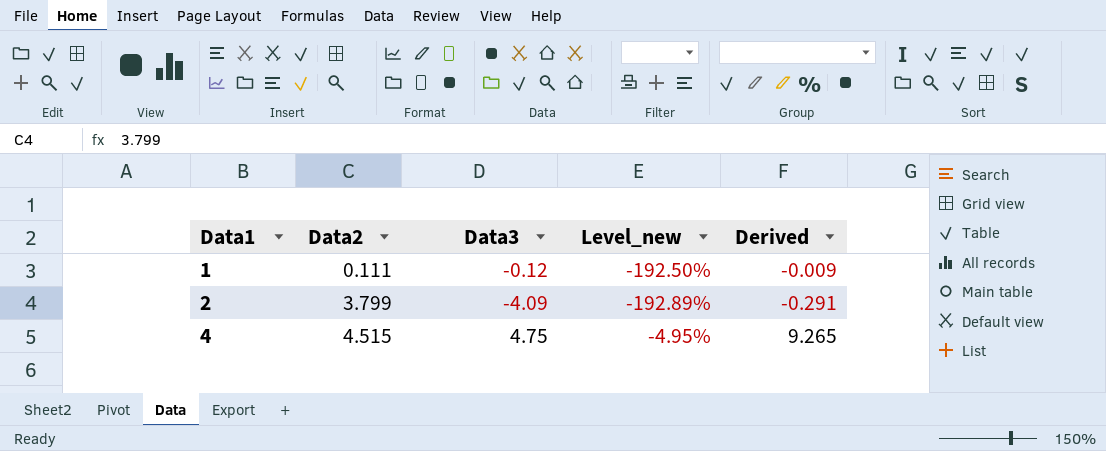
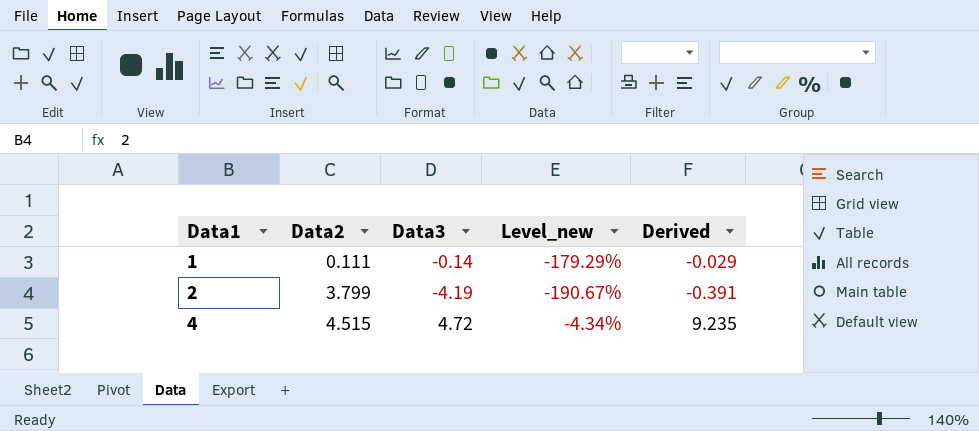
1 | Data3: -0.12 -> -0.14
1 | Level_new: -192.50% -> -179.29%
1 | Derived: -0.009 -> -0.029
2 | Data3: -4.09 -> -4.19
2 | Level_new: -192.89% -> -190.67%
2 | Derived: -0.291 -> -0.391
4 | Data3: 4.75 -> 4.72
4 | Level_new: -4.95% -> -4.34%
4 | Derived: 9.265 -> 9.235

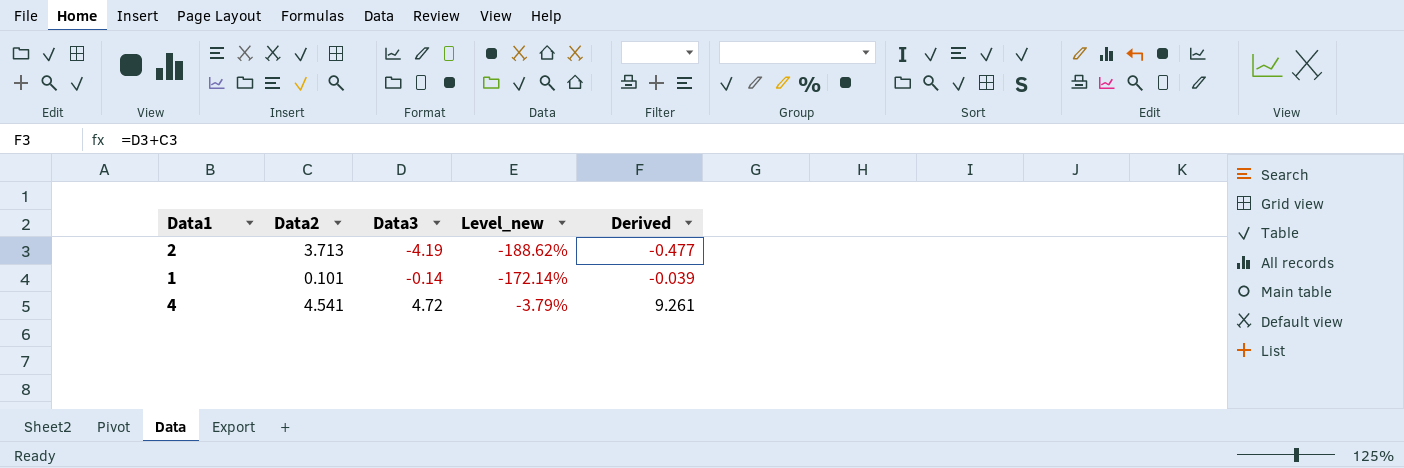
row order: Data1 ascending -> Data3 ascending
2 | Data2: 3.799 -> 3.713
2 | Level_new: -190.67% -> -188.62%
2 | Derived: -0.391 -> -0.477
1 | Data2: 0.111 -> 0.101
1 | Level_new: -179.29% -> -172.14%
1 | Derived: -0.029 -> -0.039
4 | Data2: 4.515 -> 4.541
4 | Level_new: -4.34% -> -3.79%
4 | Derived: 9.235 -> 9.261

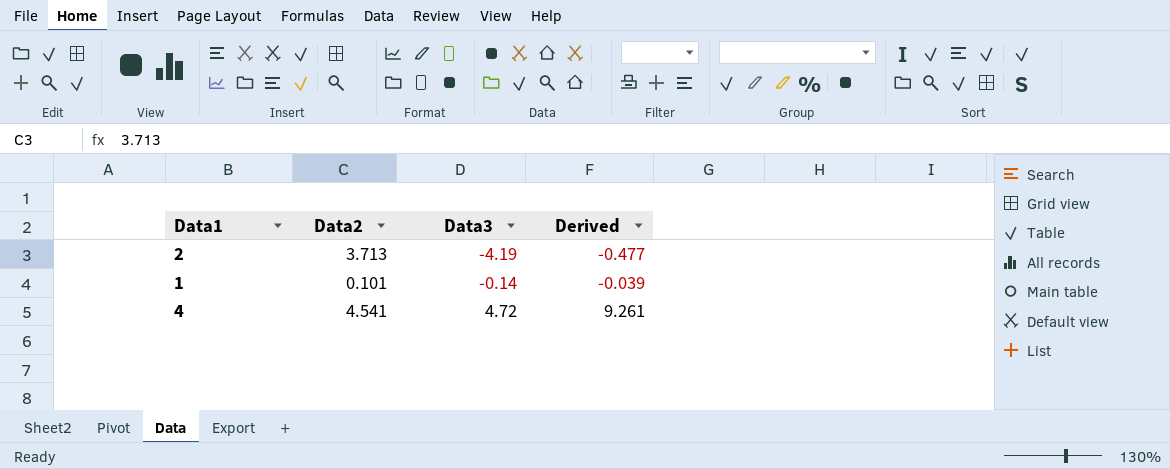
column Level_new | formula: ([Data2] - [Data3]) / [Data3] -> none

